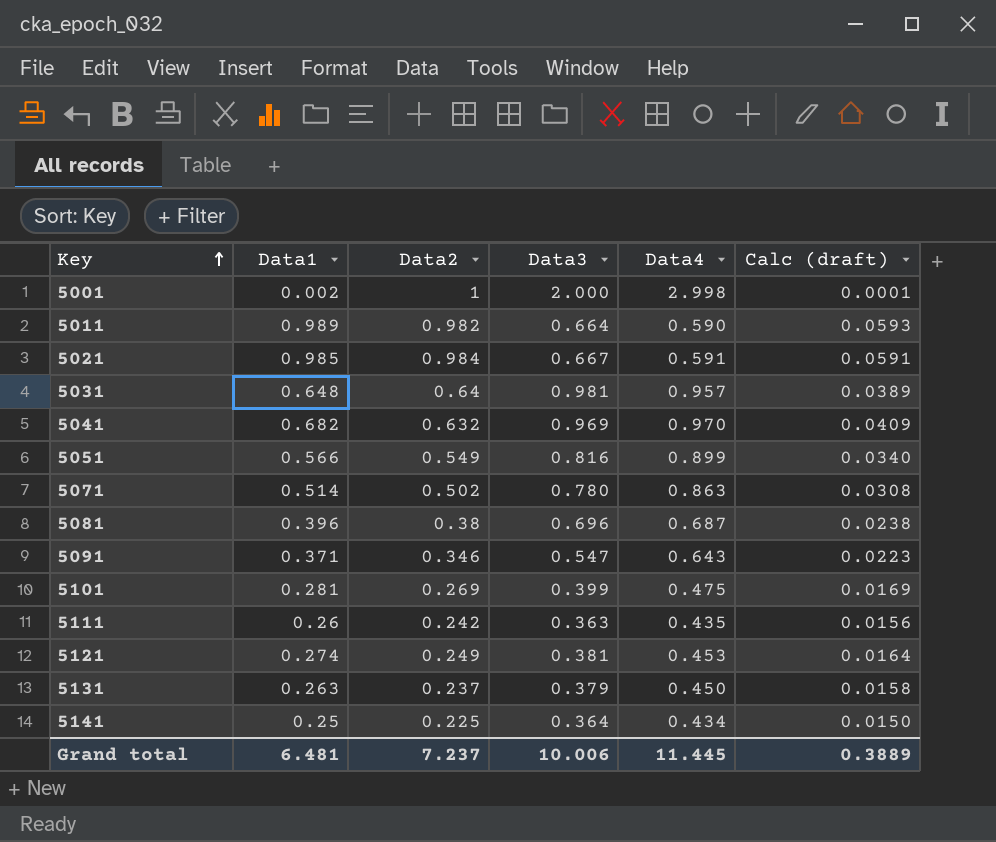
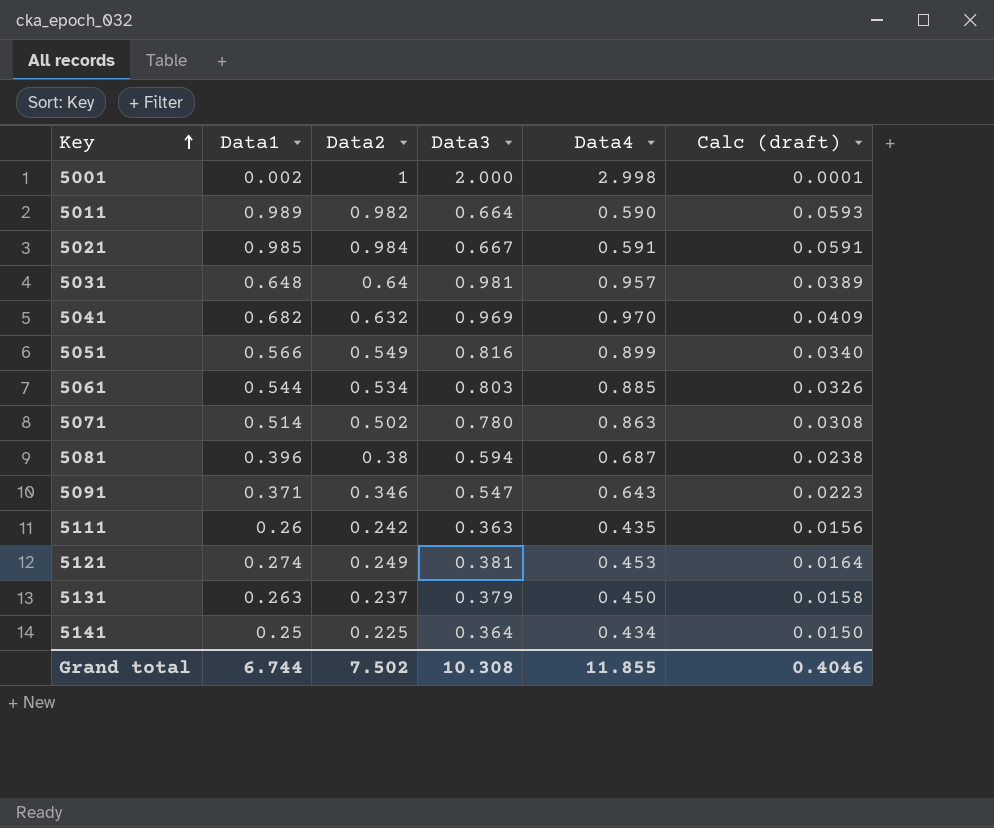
row 5101: 0.281 | 0.269 | 0.399 | 0.475 | 0.0169 -> none
row 5061: none -> 0.544 | 0.534 | 0.803 | 0.885 | 0.0326
5081 | Data3: 0.696 -> 0.594
Grand total | Data1: 6.481 -> 6.744
Grand total | Data2: 7.237 -> 7.502
Grand total | Data3: 10.006 -> 10.308
Grand total | Data4: 11.445 -> 11.855
Grand total | Calc (draft): 0.3889 -> 0.4046

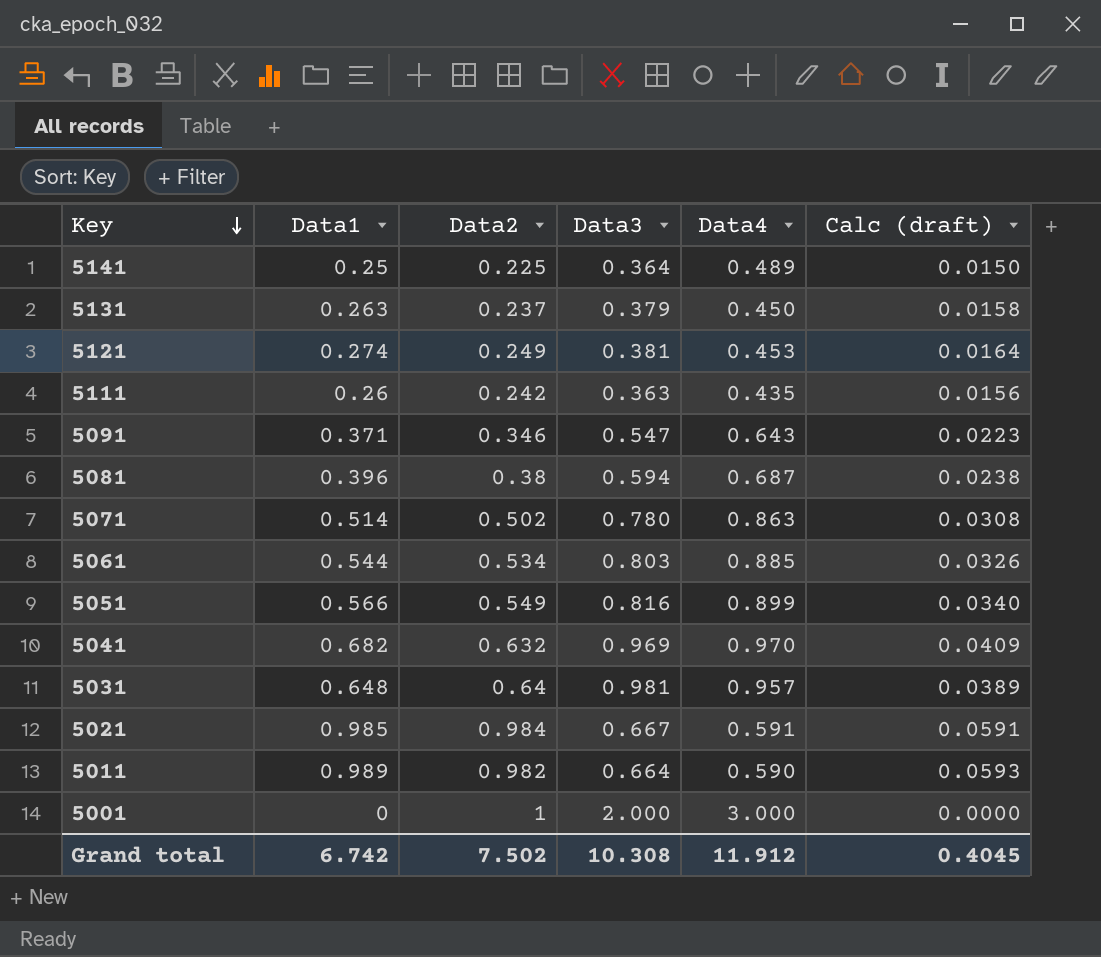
row order: Key ascending -> Key descending
5141 | Data4: 0.434 -> 0.489
5001 | Data1: 0.002 -> 0
5001 | Data4: 2.998 -> 3.000
5001 | Calc (draft): 0.0001 -> 0.0000
Grand total | Data1: 6.744 -> 6.742
Grand total | Data4: 11.855 -> 11.912
Grand total | Calc (draft): 0.4046 -> 0.4045

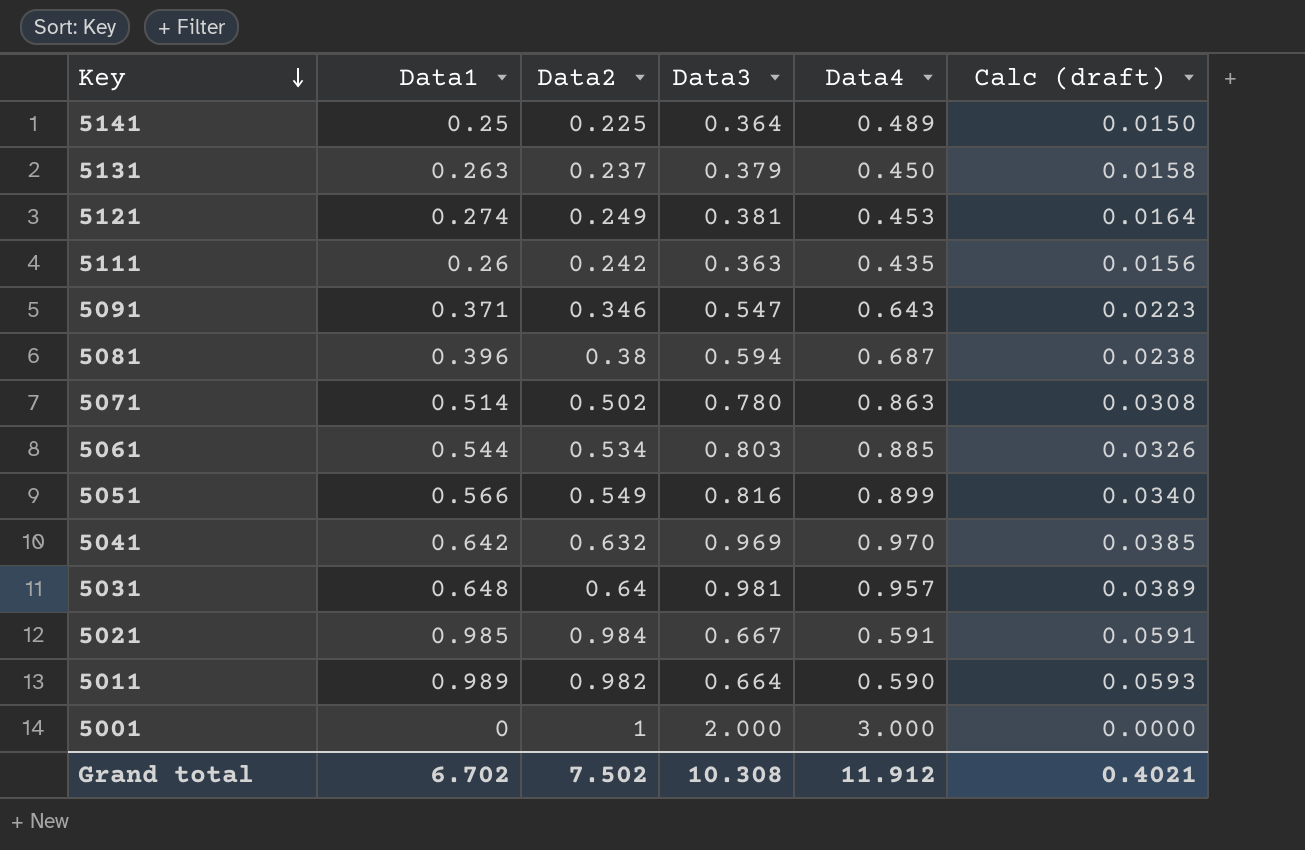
5041 | Data1: 0.682 -> 0.642
5041 | Calc (draft): 0.0409 -> 0.0385
Grand total | Data1: 6.742 -> 6.702
Grand total | Calc (draft): 0.4045 -> 0.4021

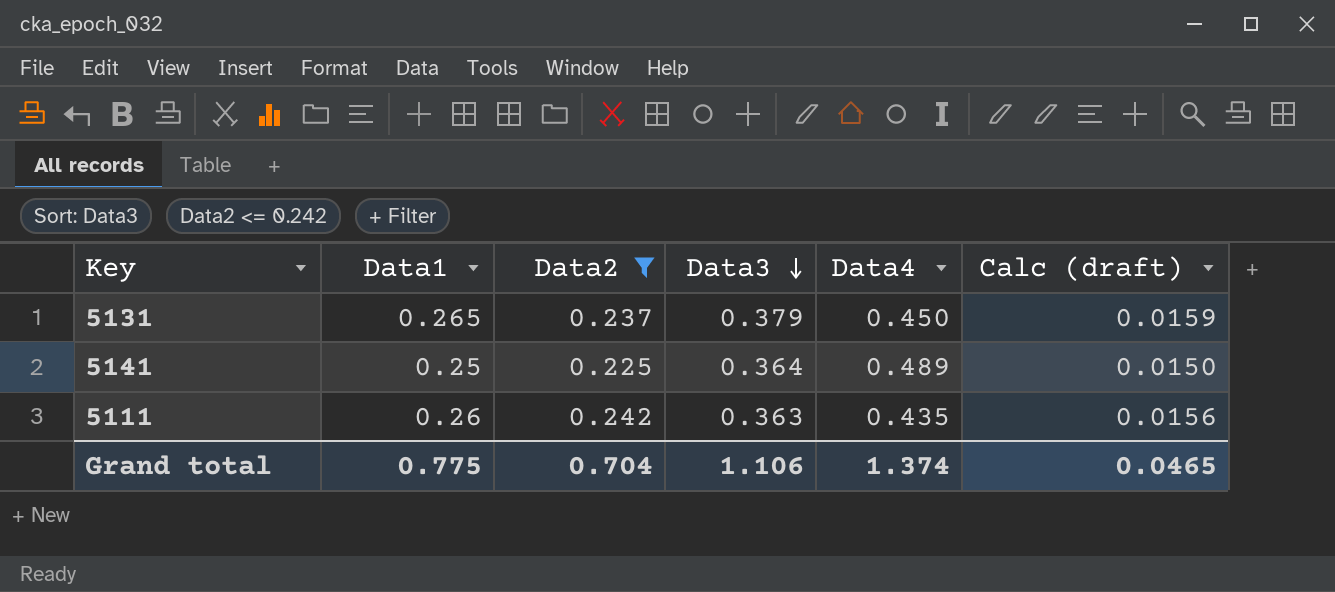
filter: none -> Data2 <= 0.242
row order: Key descending -> Data3 descending
5131 | Data1: 0.263 -> 0.265
5131 | Calc (draft): 0.0158 -> 0.0159
Grand total | Data1: 6.702 -> 0.775
Grand total | Data2: 7.502 -> 0.704
Grand total | Data3: 10.308 -> 1.106
Grand total | Data4: 11.912 -> 1.374
Grand total | Calc (draft): 0.4021 -> 0.0465

